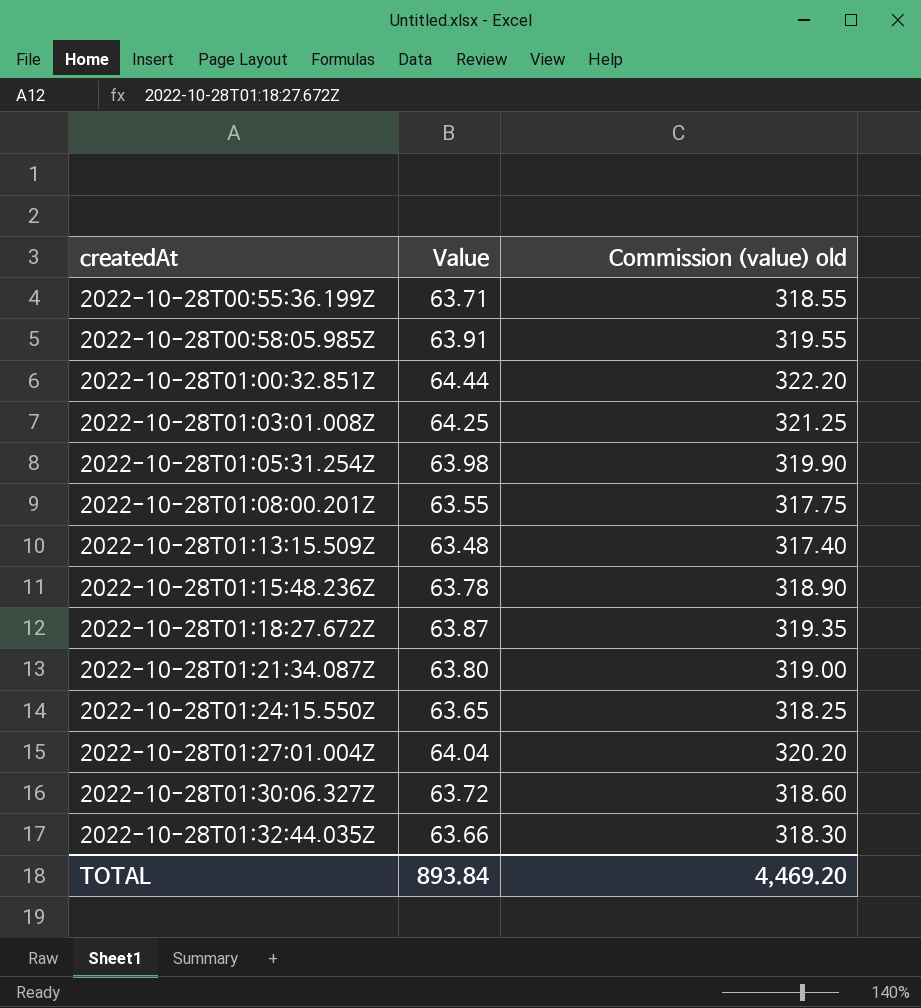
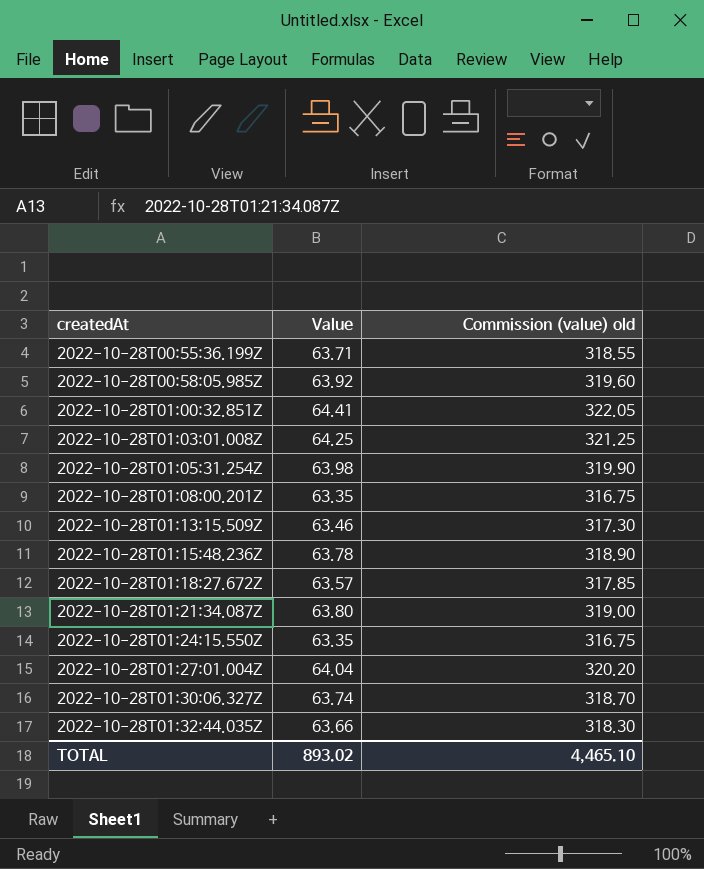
2022-10-28T00:58:05.985Z | Value: 63.91 -> 63.92
2022-10-28T00:58:05.985Z | Commission (value) old: 319.55 -> 319.60
2022-10-28T01:00:32.851Z | Value: 64.44 -> 64.41
2022-10-28T01:00:32.851Z | Commission (value) old: 322.20 -> 322.05
2022-10-28T01:08:00.201Z | Value: 63.55 -> 63.35
2022-10-28T01:08:00.201Z | Commission (value) old: 317.75 -> 316.75
2022-10-28T01:13:15.509Z | Value: 63.48 -> 63.46
2022-10-28T01:13:15.509Z | Commission (value) old: 317.40 -> 317.30
2022-10-28T01:18:27.672Z | Value: 63.87 -> 63.57
2022-10-28T01:18:27.672Z | Commission (value) old: 319.35 -> 317.85
2022-10-28T01:24:15.550Z | Value: 63.65 -> 63.35
2022-10-28T01:24:15.550Z | Commission (value) old: 318.25 -> 316.75
2022-10-28T01:30:06.327Z | Value: 63.72 -> 63.74
2022-10-28T01:30:06.327Z | Commission (value) old: 318.60 -> 318.70
TOTAL | Value: 893.84 -> 893.02
TOTAL | Commission (value) old: 4,469.20 -> 4,465.10

